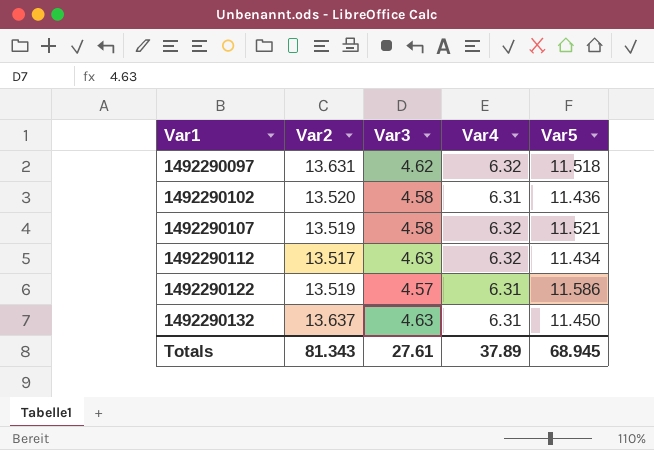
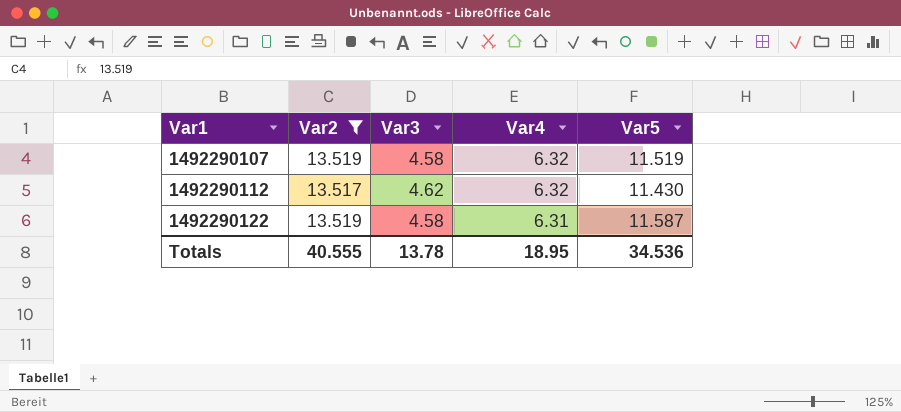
filter: none -> Var2 <= 13.519
1492290107 | Var5: 11.521 -> 11.519
1492290112 | Var3: 4.63 -> 4.62
1492290112 | Var5: 11.434 -> 11.430
1492290122 | Var3: 4.57 -> 4.58
1492290122 | Var5: 11.586 -> 11.587
Totals | Var2: 81.343 -> 40.555
Totals | Var3: 27.61 -> 13.78
Totals | Var4: 37.89 -> 18.95
Totals | Var5: 68.945 -> 34.536

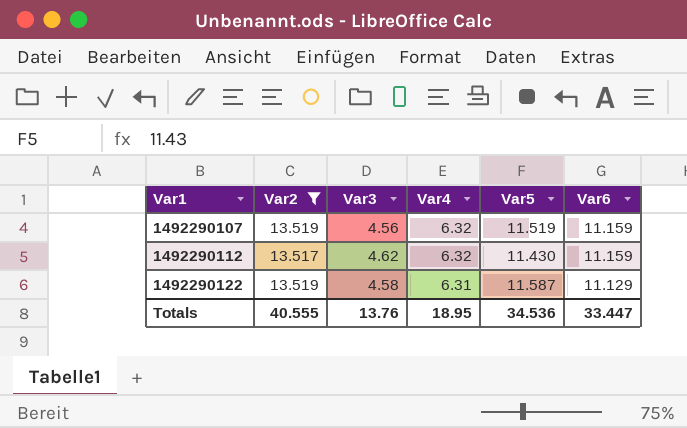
column Var6 | position: none -> 6
1492290107 | Var3: 4.58 -> 4.56
Totals | Var3: 13.78 -> 13.76

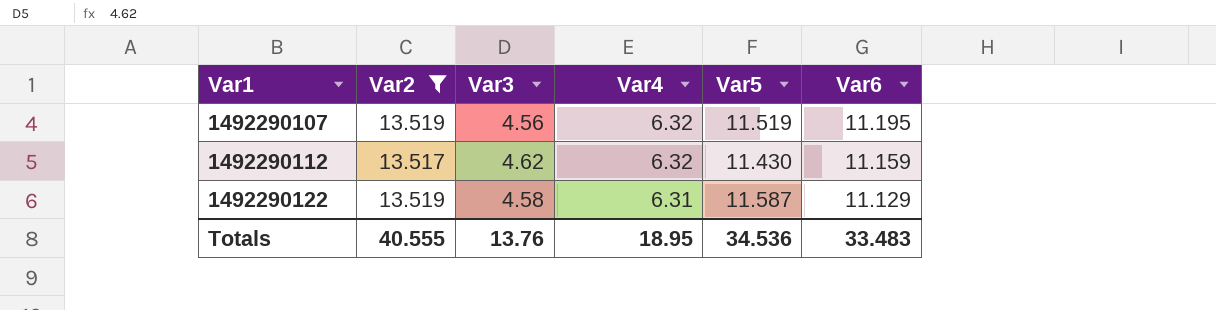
1492290107 | Var6: 11.159 -> 11.195
Totals | Var6: 33.447 -> 33.483

